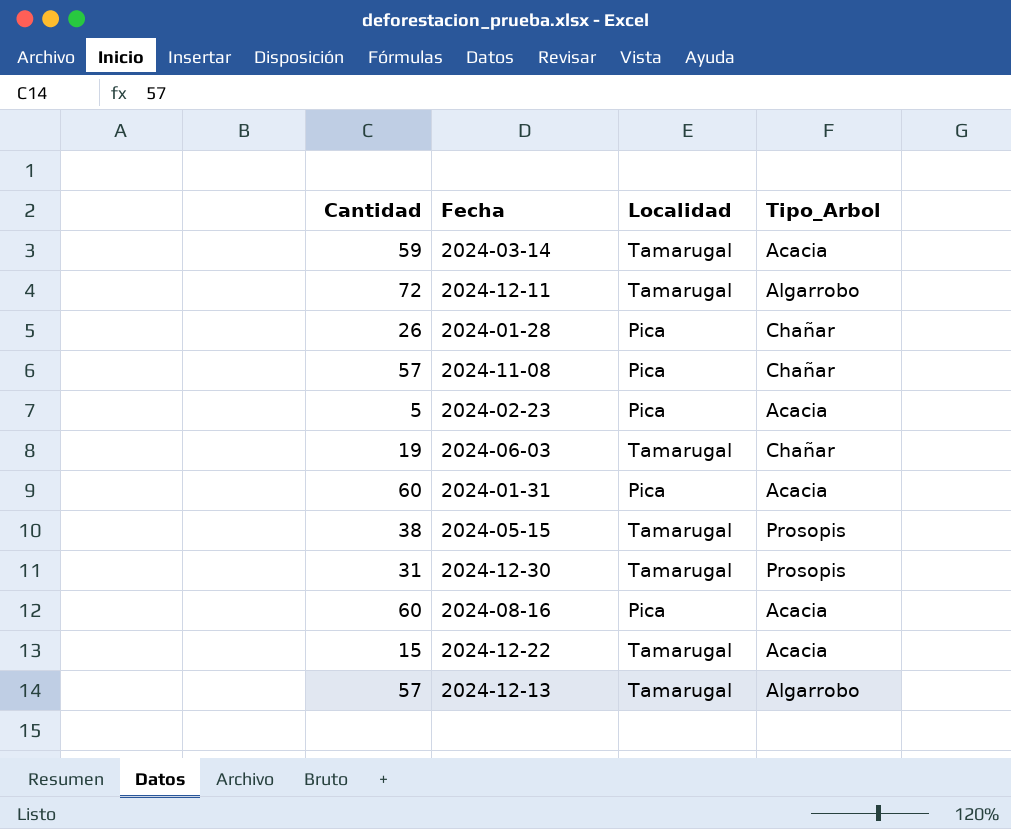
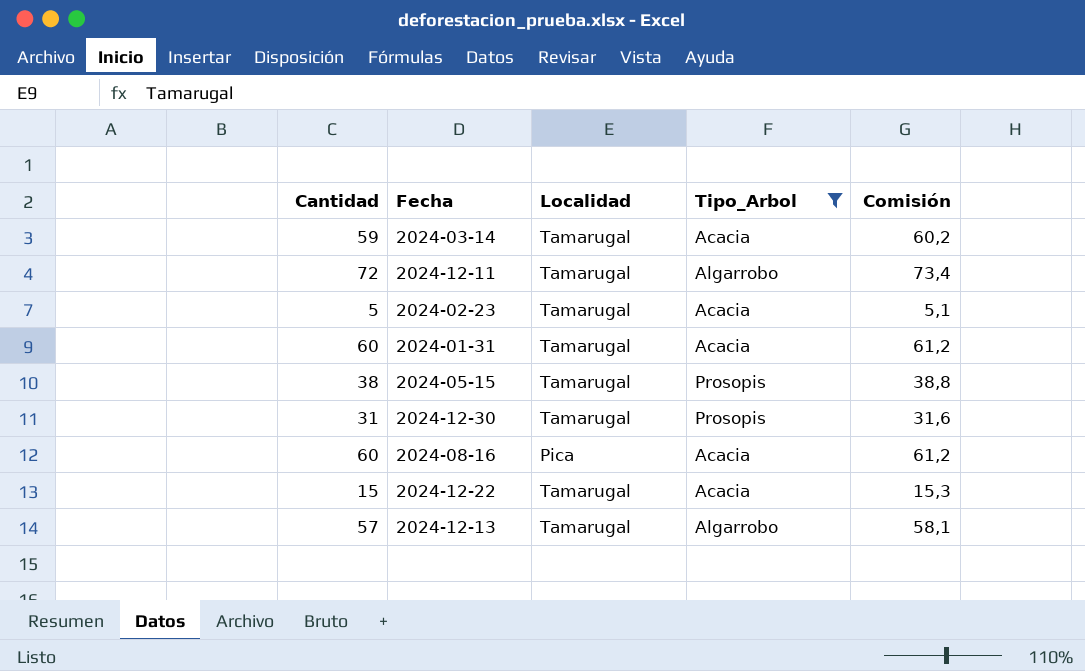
filter: none -> Tipo_Arbol != Chañar
column Comisión | formula: none -> [Cantidad] * 1,02
2024-02-23 | Localidad: Pica -> Tamarugal
2024-01-31 | Localidad: Pica -> Tamarugal

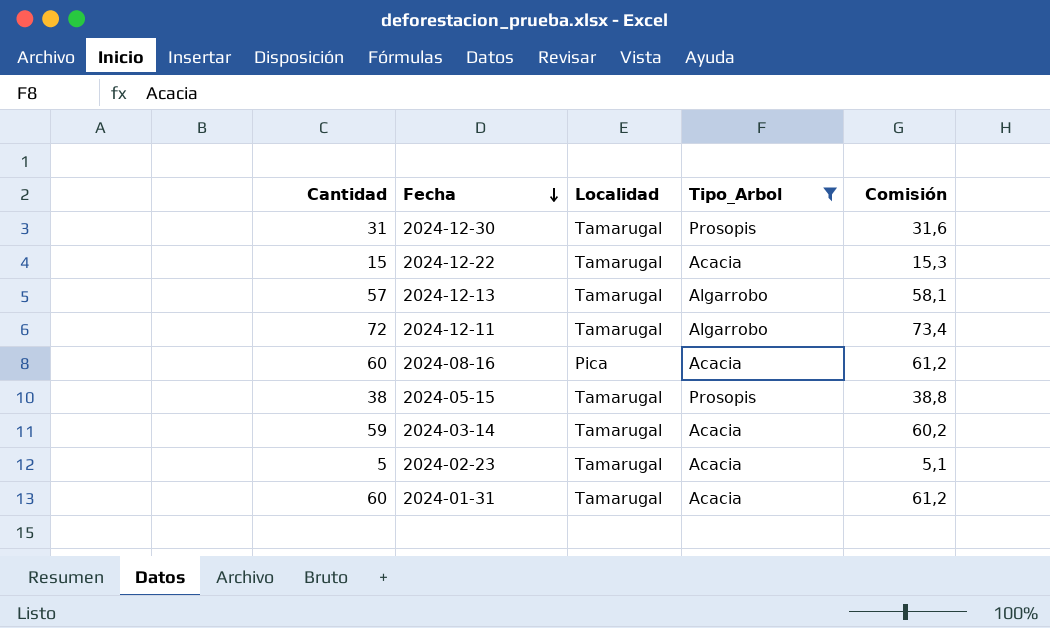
row order: none -> Fecha descending

